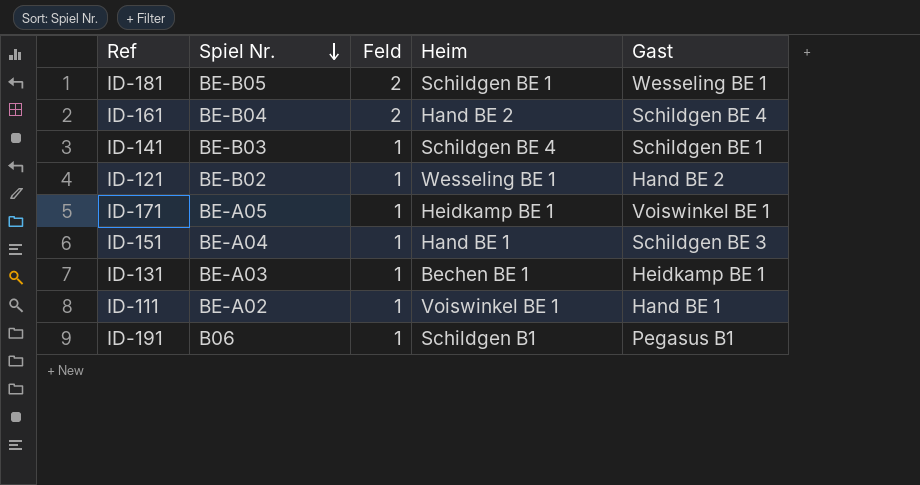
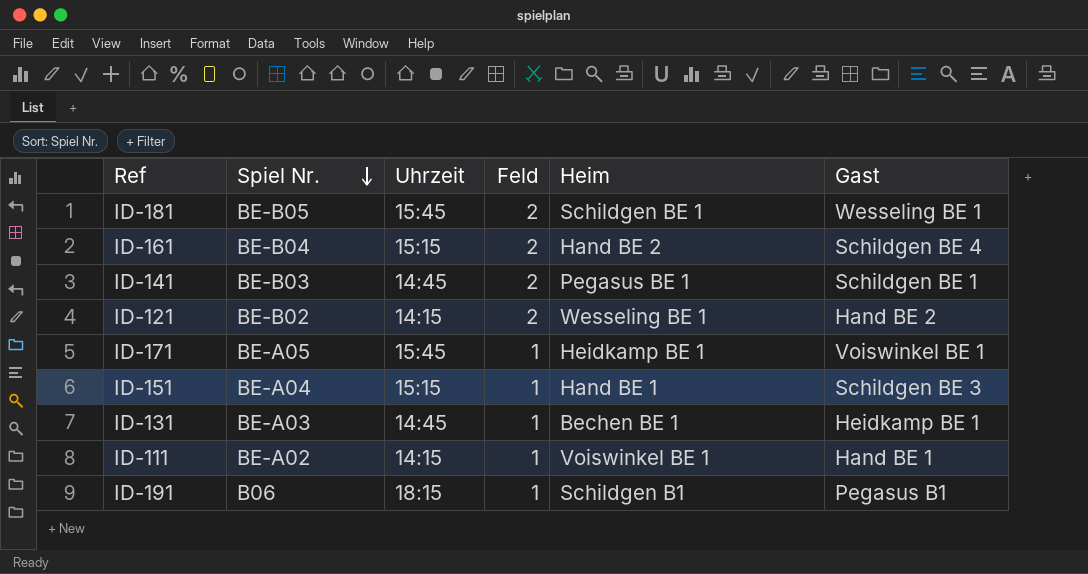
column Uhrzeit | position: none -> 3
ID-141 | Feld: 1 -> 2
ID-141 | Heim: Schildgen BE 4 -> Pegasus BE 1
ID-121 | Feld: 1 -> 2

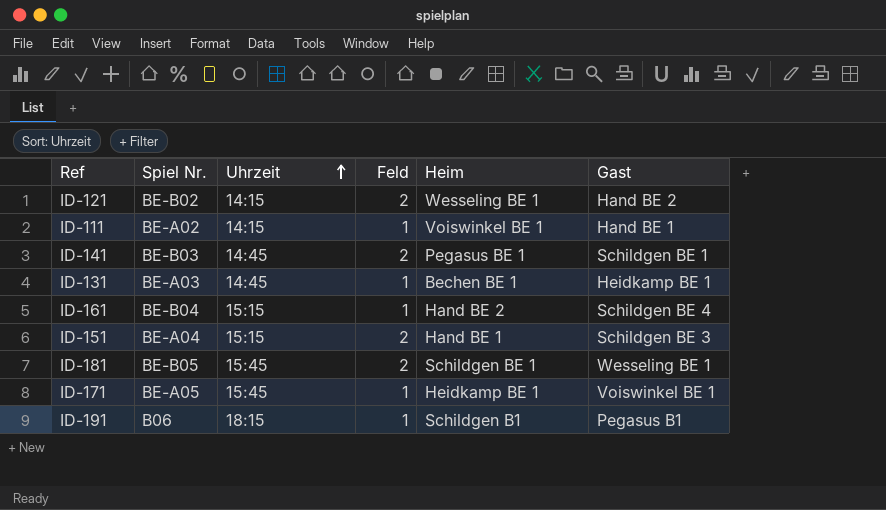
row order: Spiel Nr. descending -> Uhrzeit ascending
ID-161 | Feld: 2 -> 1
ID-151 | Feld: 1 -> 2

